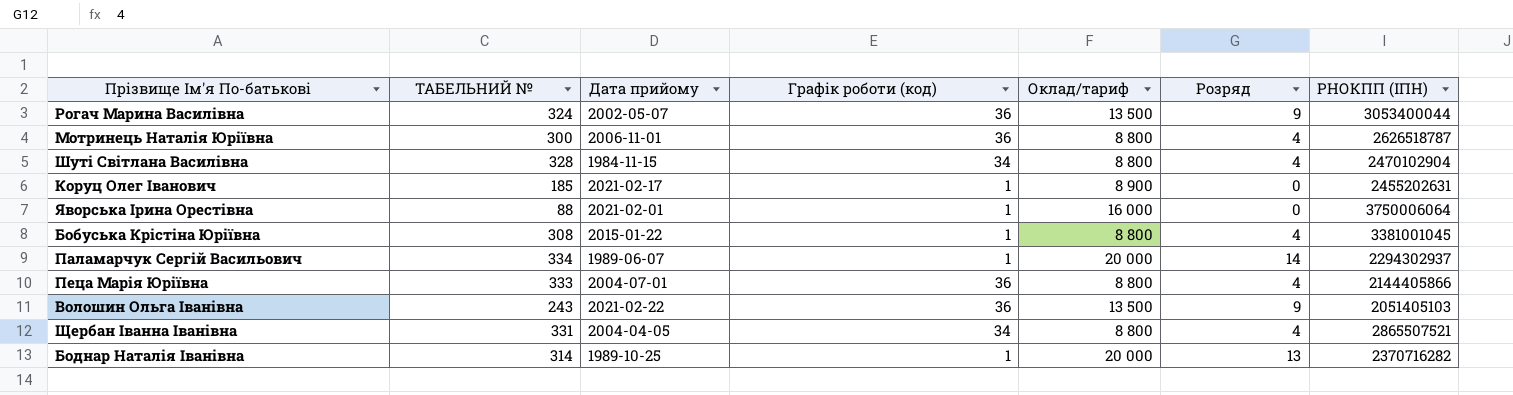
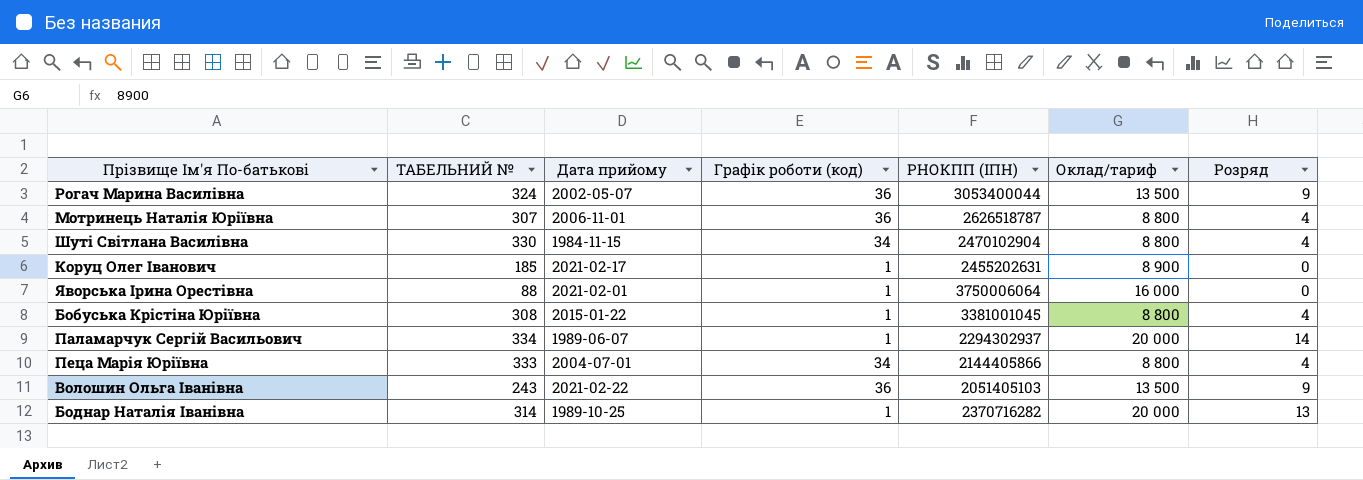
column РНОКПП (ІПН) | position: 7 -> 5
row Щербан Іванна Іванівна: 331 | 2004-04-05 | 34 | 8 800 | 4 | 2865507521 -> none
Мотринець Наталія Юріївна | ТАБЕЛЬНИЙ №: 300 -> 307
Шуті Світлана Василівна | ТАБЕЛЬНИЙ №: 328 -> 330
Пеца Марія Юріївна | Графік роботи (код): 36 -> 34

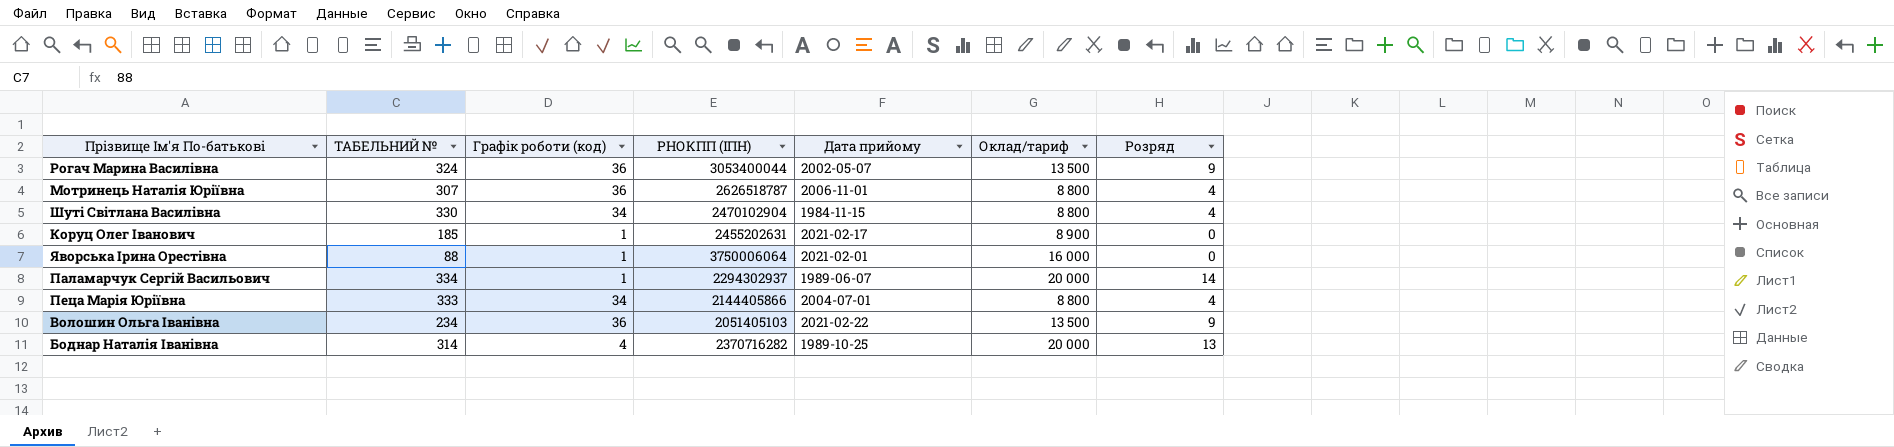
column Дата прийому | position: 3 -> 5
row Бобуська Крістіна Юріївна: 308 | 2015-01-22 | 1 | 3381001045 | 8 800 | 4 -> none
Волошин Ольга Іванівна | ТАБЕЛЬНИЙ №: 243 -> 234
Боднар Наталія Іванівна | Графік роботи (код): 1 -> 4

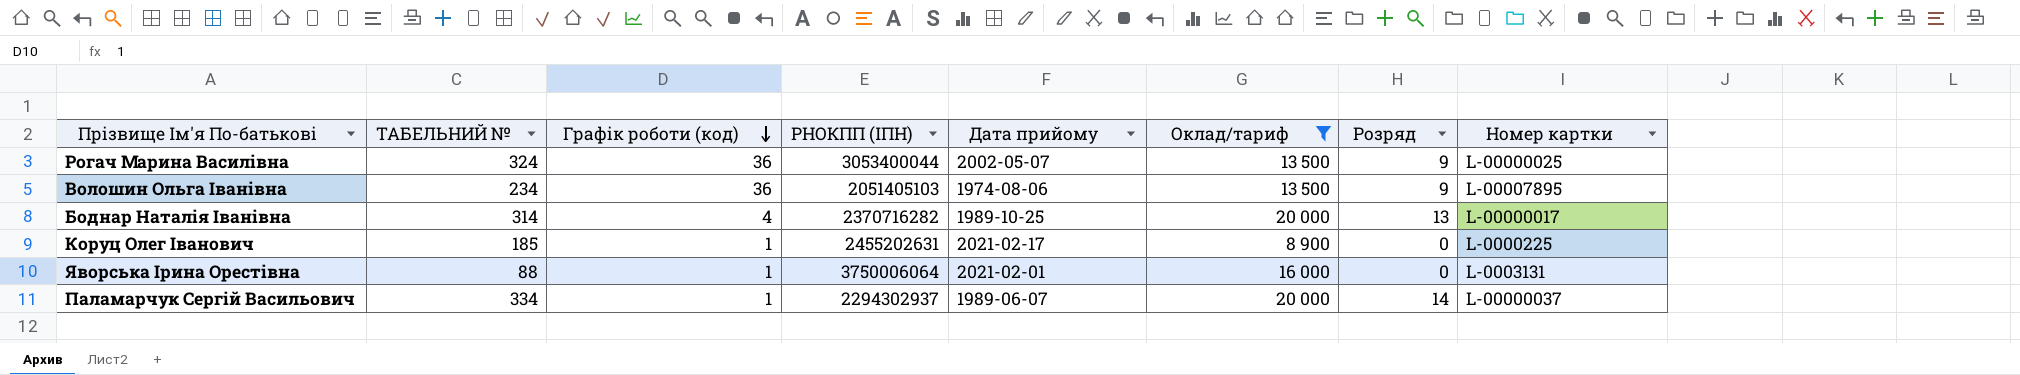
filter: none -> Оклад/тариф != 8 800
row order: none -> Графік роботи (код) descending
column Номер картки | position: none -> 8
Волошин Ольга Іванівна | Дата прийому: 2021-02-22 -> 1974-08-06

